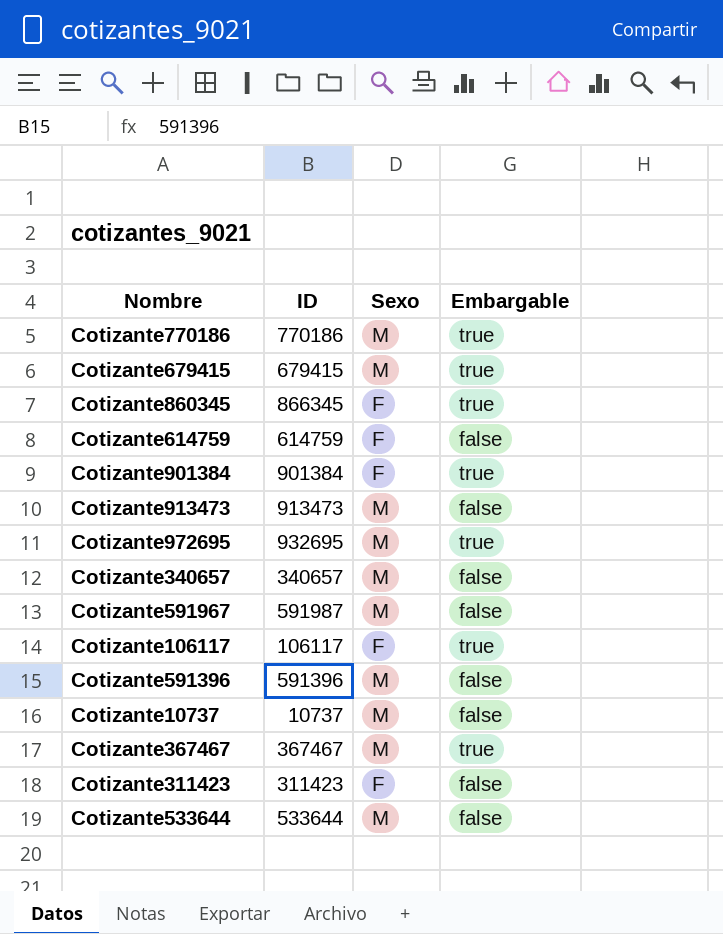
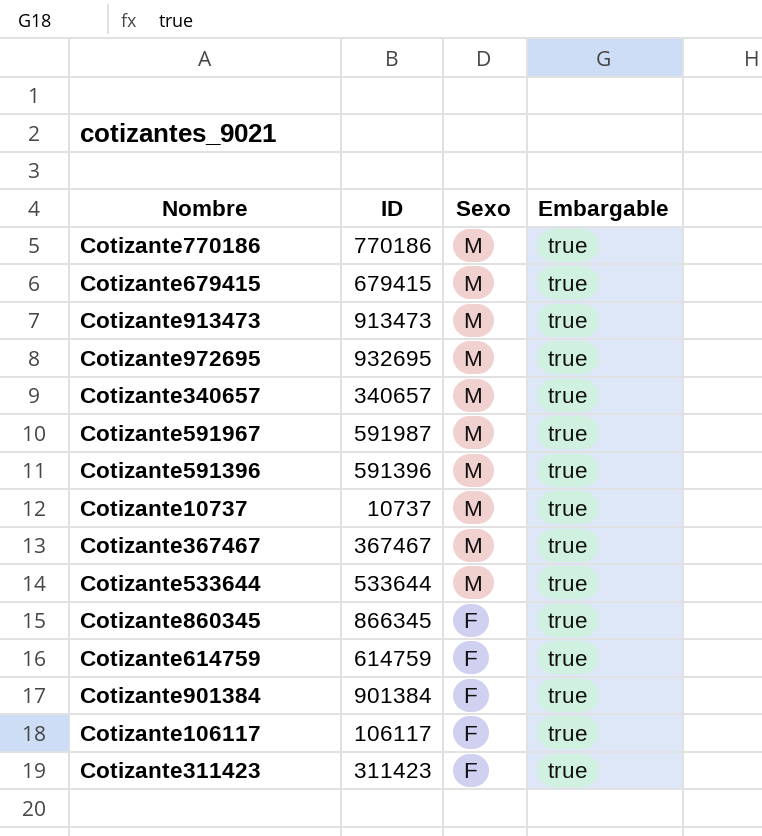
row order: none -> Sexo descending
Cotizante913473 | Embargable: false -> true
Cotizante340657 | Embargable: false -> true
Cotizante591967 | Embargable: false -> true
Cotizante591396 | Embargable: false -> true
Cotizante10737 | Embargable: false -> true
Cotizante533644 | Embargable: false -> true
Cotizante614759 | Embargable: false -> true
Cotizante311423 | Embargable: false -> true

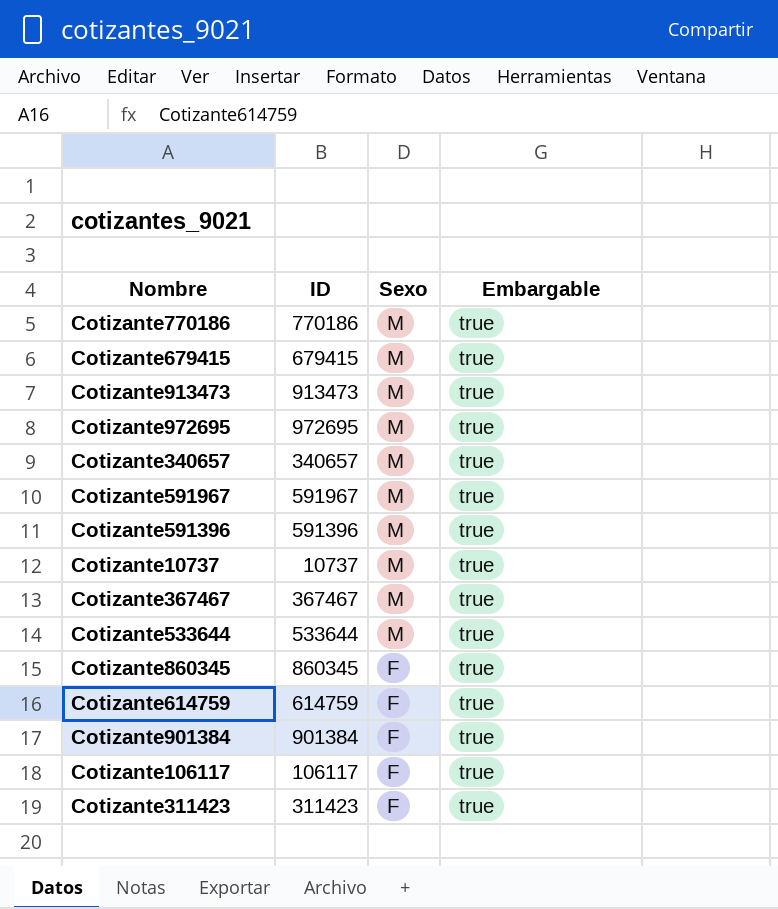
Cotizante972695 | ID: 932695 -> 972695
Cotizante591967 | ID: 591987 -> 591967
Cotizante860345 | ID: 866345 -> 860345

